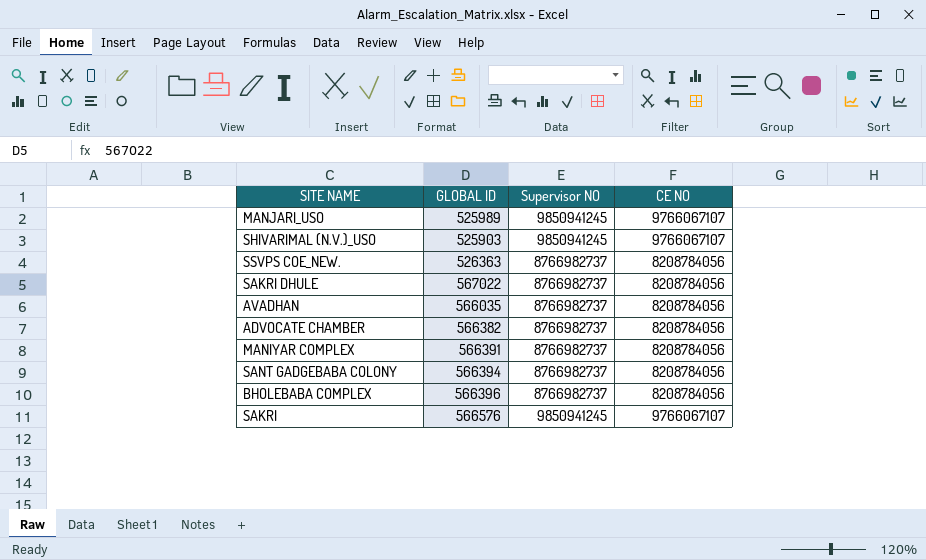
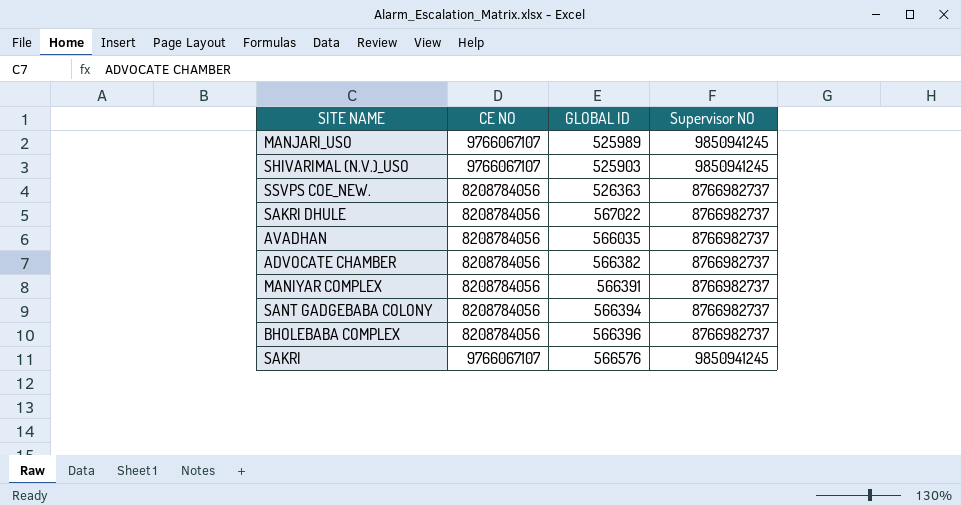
column CE NO | position: 4 -> 2

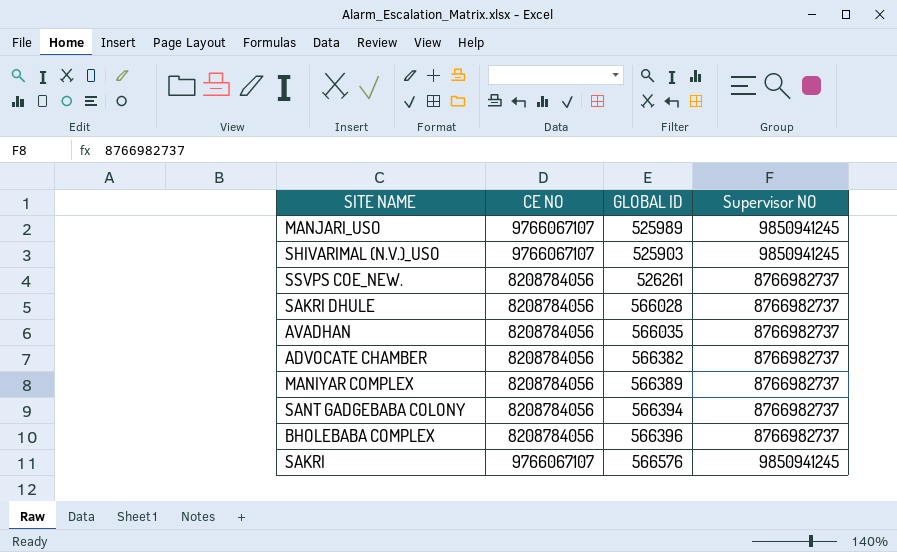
SSVPS COE_NEW. | GLOBAL ID: 526363 -> 526261
SAKRI DHULE | GLOBAL ID: 567022 -> 566028
MANIYAR COMPLEX | GLOBAL ID: 566391 -> 566389

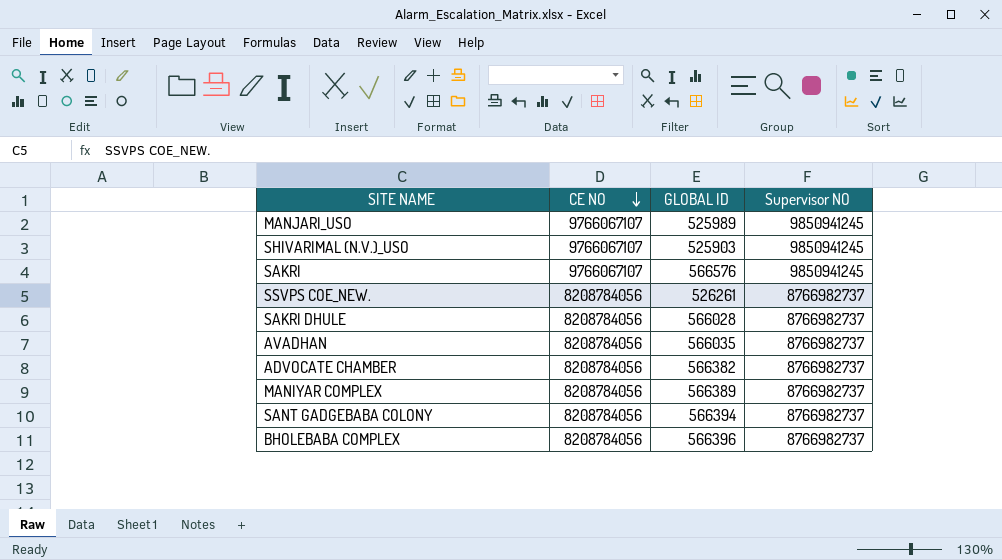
row order: none -> CE NO descending

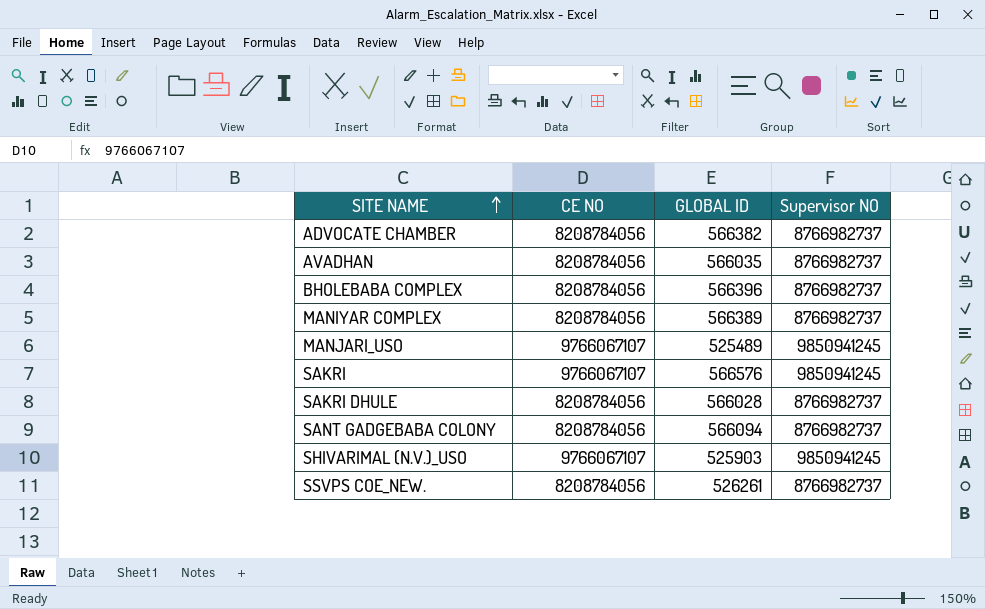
row order: CE NO descending -> SITE NAME ascending
MANJARI_USO | GLOBAL ID: 525989 -> 525489
SANT GADGEBABA COLONY | GLOBAL ID: 566394 -> 566094

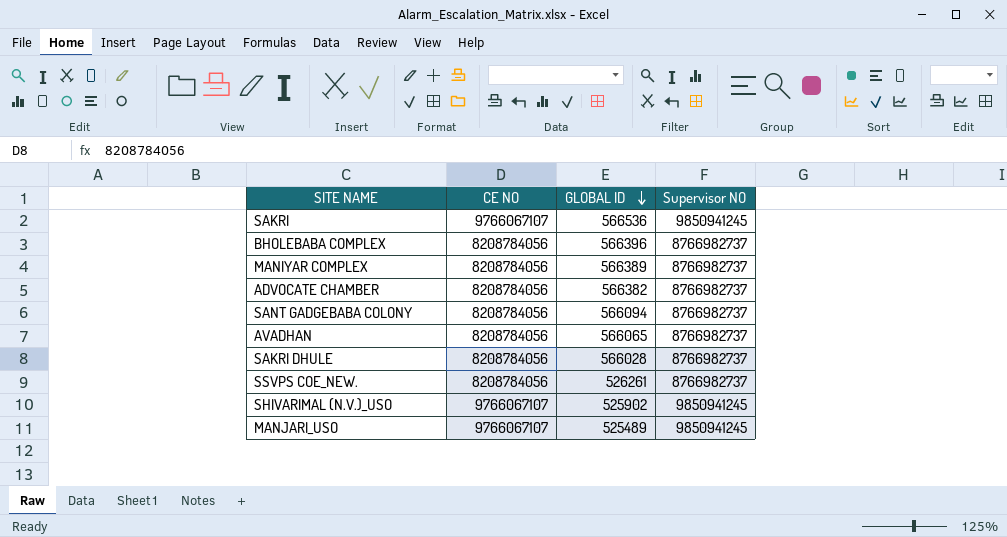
row order: SITE NAME ascending -> GLOBAL ID descending
SAKRI | GLOBAL ID: 566576 -> 566536
AVADHAN | GLOBAL ID: 566035 -> 566065
SHIVARIMAL (N.V.)_USO | GLOBAL ID: 525903 -> 525902

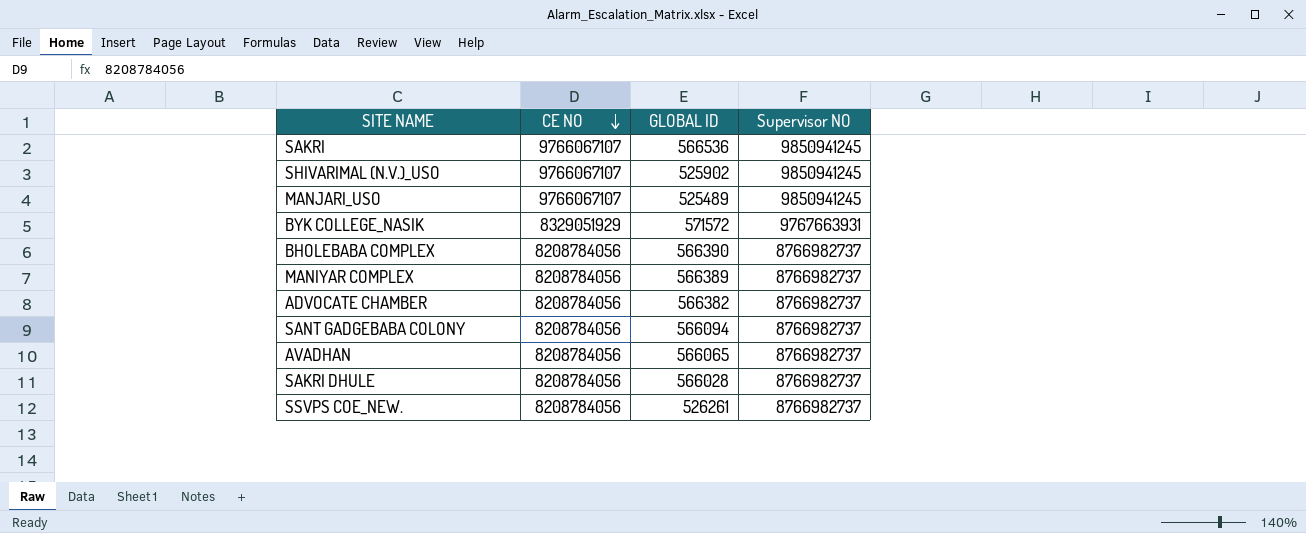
row order: GLOBAL ID descending -> CE NO descending
row BYK COLLEGE_NASIK: none -> 8329051929 | 571572 | 9767663931
BHOLEBABA COMPLEX | GLOBAL ID: 566396 -> 566390

